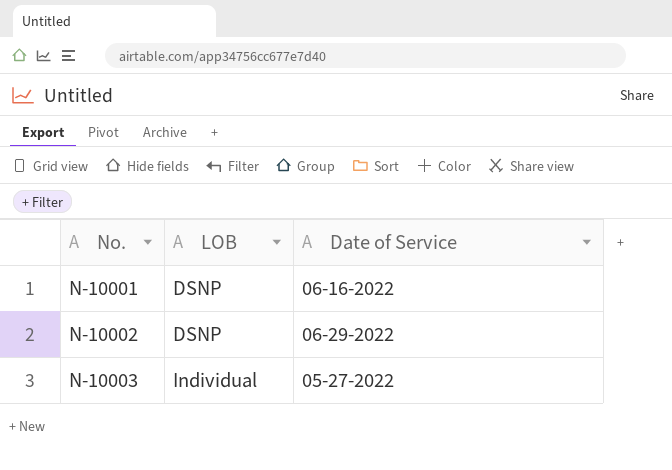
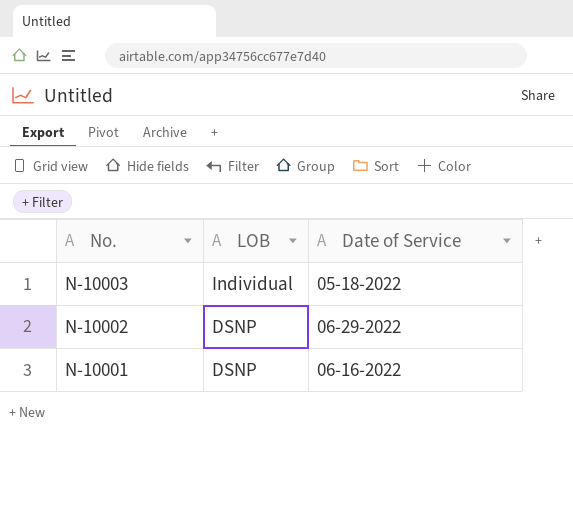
row order: No. ascending -> No. descending
N-10003 | Date of Service: 05-27-2022 -> 05-18-2022

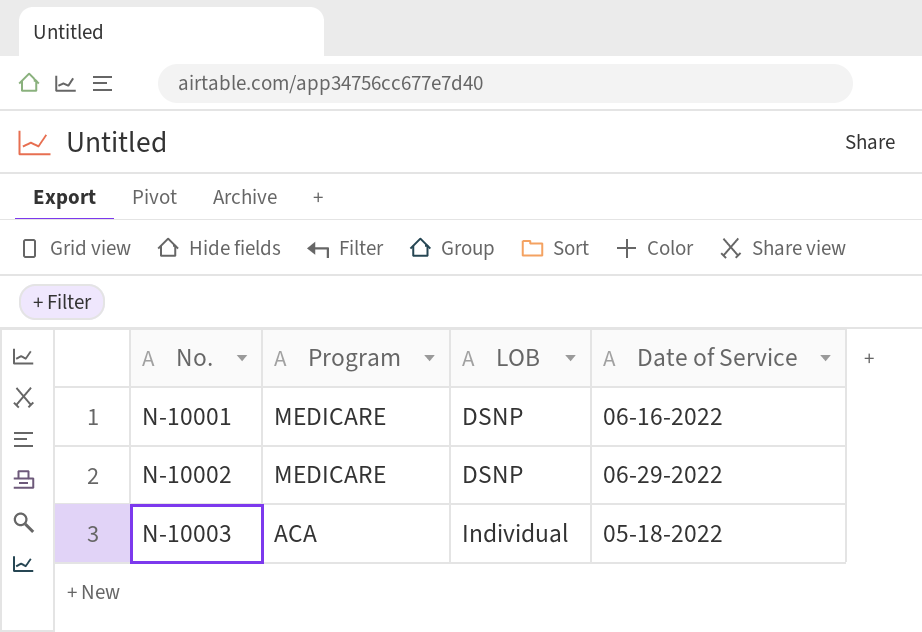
row order: No. descending -> No. ascending
column Program | position: none -> 2

